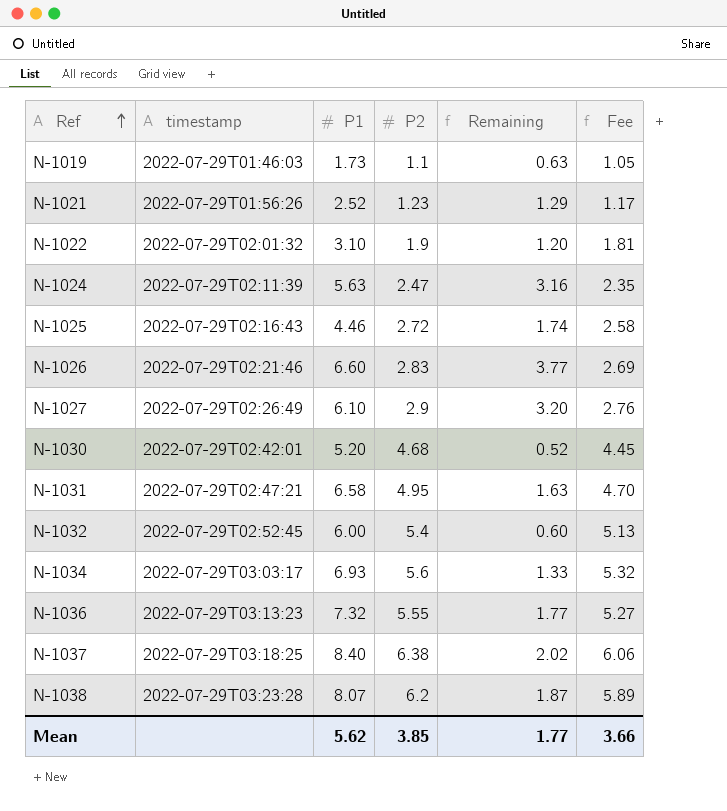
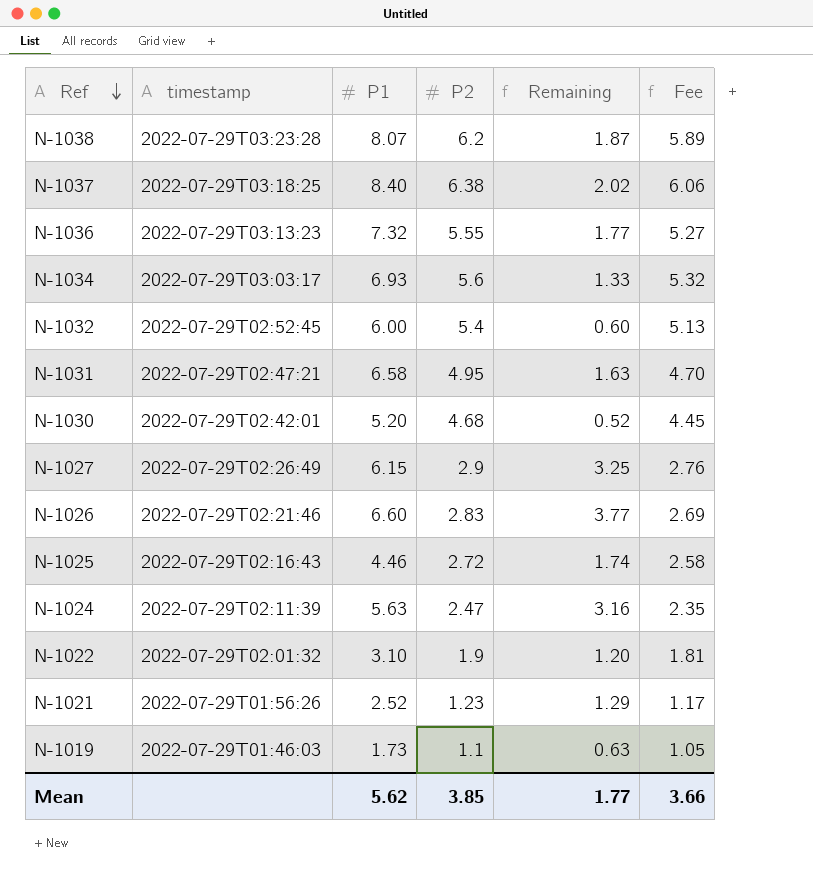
row order: Ref ascending -> Ref descending
N-1027 | P1: 6.10 -> 6.15
N-1027 | Remaining: 3.20 -> 3.25

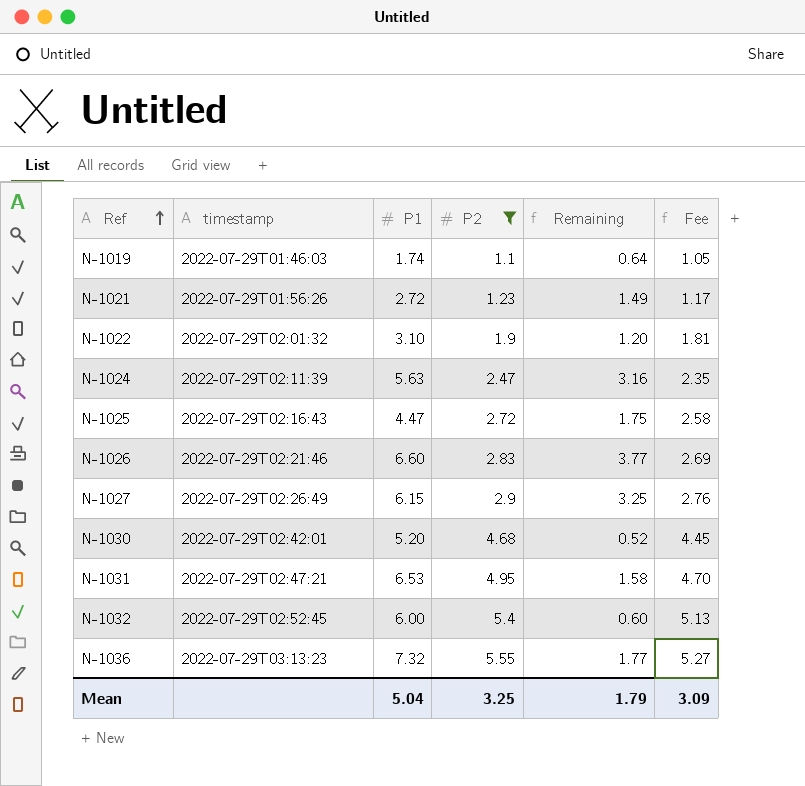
filter: none -> P2 <= 5.55
row order: Ref descending -> Ref ascending
N-1019 | P1: 1.73 -> 1.74
N-1019 | Remaining: 0.63 -> 0.64
N-1021 | P1: 2.52 -> 2.72
N-1021 | Remaining: 1.29 -> 1.49
N-1025 | P1: 4.46 -> 4.47
N-1025 | Remaining: 1.74 -> 1.75
N-1031 | P1: 6.58 -> 6.53
N-1031 | Remaining: 1.63 -> 1.58
Mean | P1: 5.62 -> 5.04
Mean | P2: 3.85 -> 3.25
Mean | Remaining: 1.77 -> 1.79
Mean | Fee: 3.66 -> 3.09

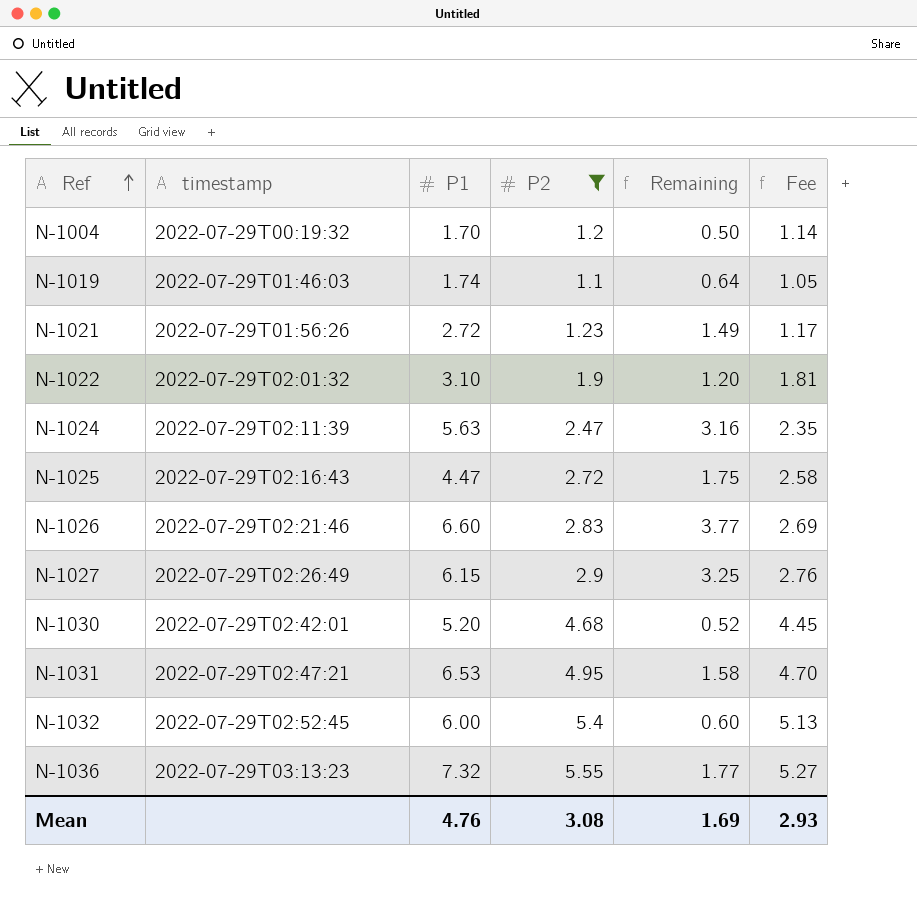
row N-1004: none -> 2022-07-29T00:19:32 | 1.70 | 1.2 | 0.50 | 1.14
Mean | P1: 5.04 -> 4.76
Mean | P2: 3.25 -> 3.08
Mean | Remaining: 1.79 -> 1.69
Mean | Fee: 3.09 -> 2.93

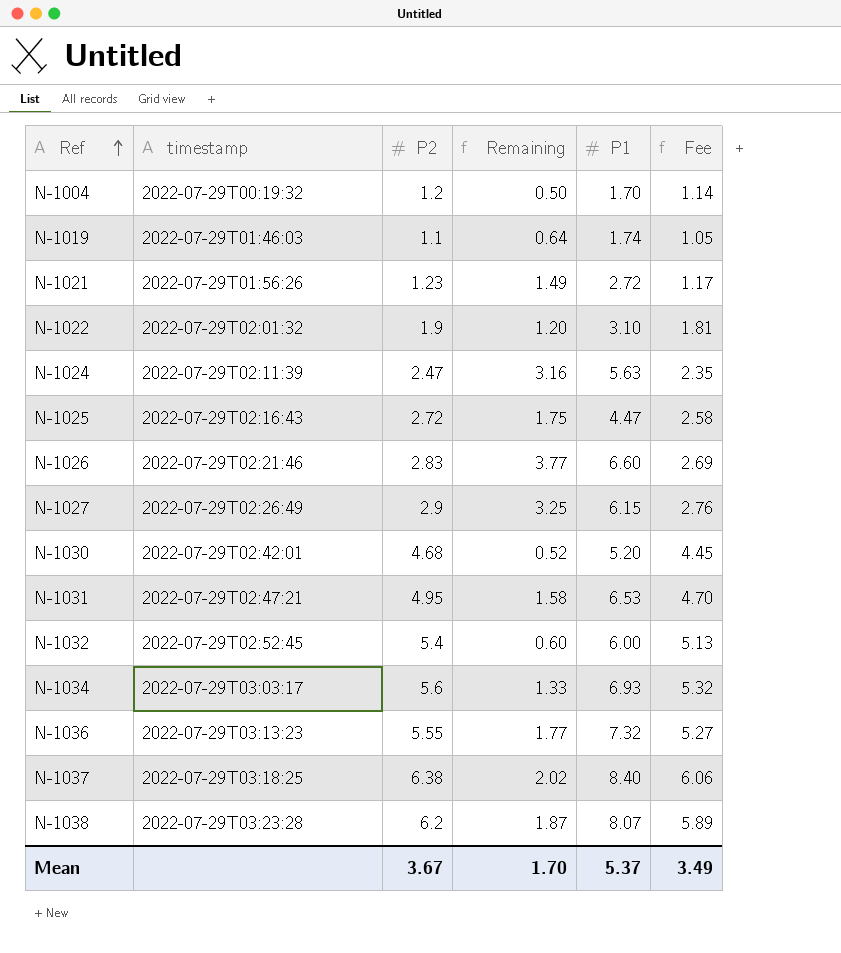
filter: P2 <= 5.55 -> none
column P1 | position: 3 -> 5
Mean | P2: 3.08 -> 3.67
Mean | Remaining: 1.69 -> 1.70
Mean | P1: 4.76 -> 5.37
Mean | Fee: 2.93 -> 3.49

